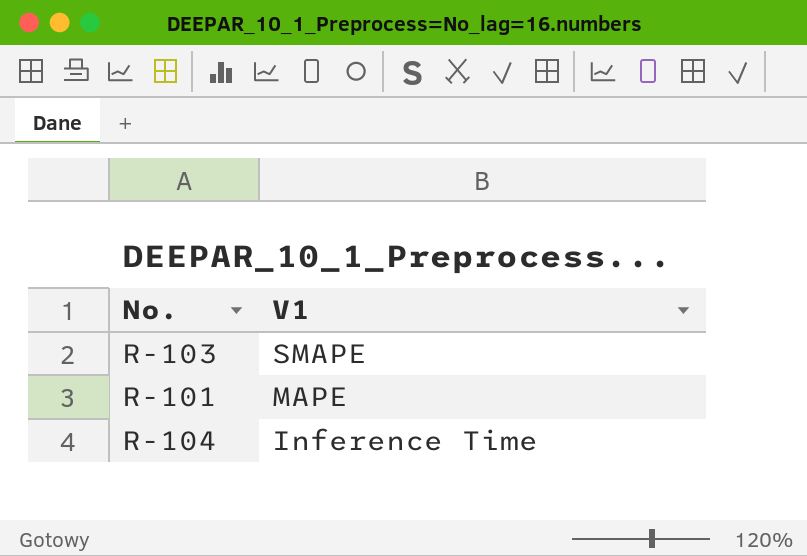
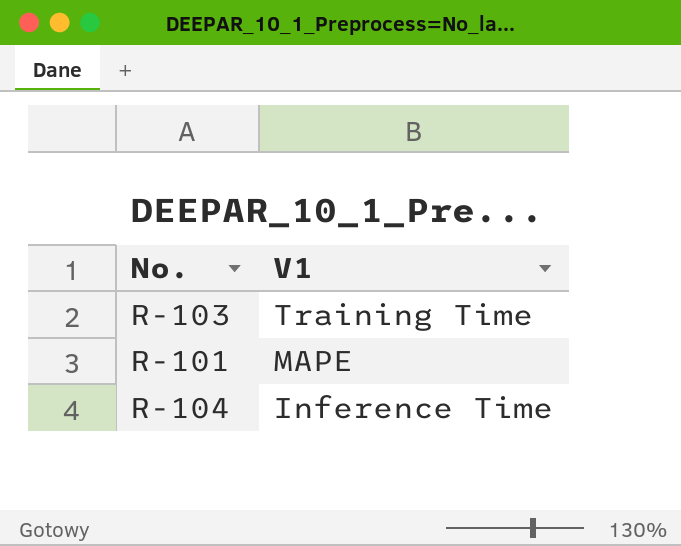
R-103 | V1: SMAPE -> Training Time

